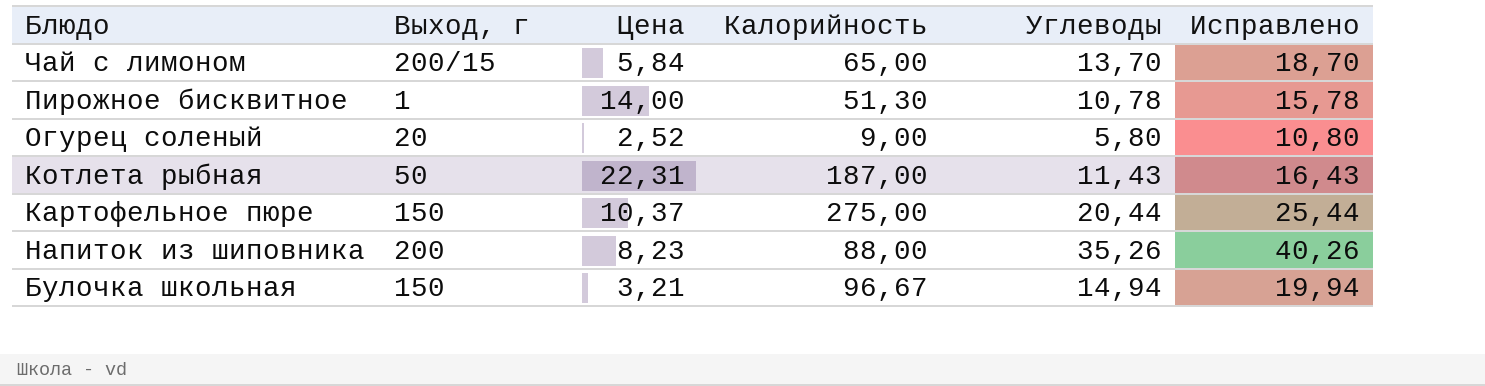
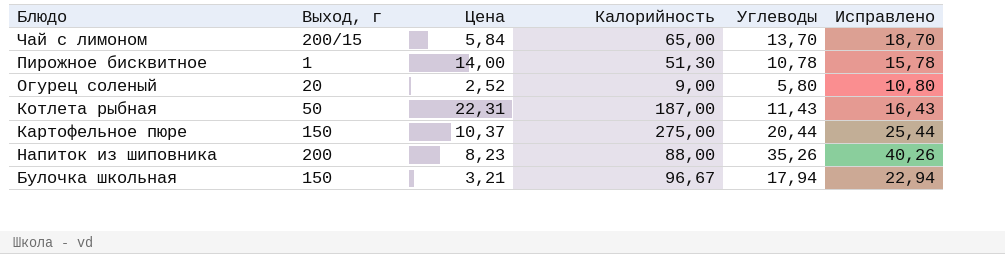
Булочка школьная | Углеводы: 14,94 -> 17,94
Булочка школьная | Исправлено: 19,94 -> 22,94

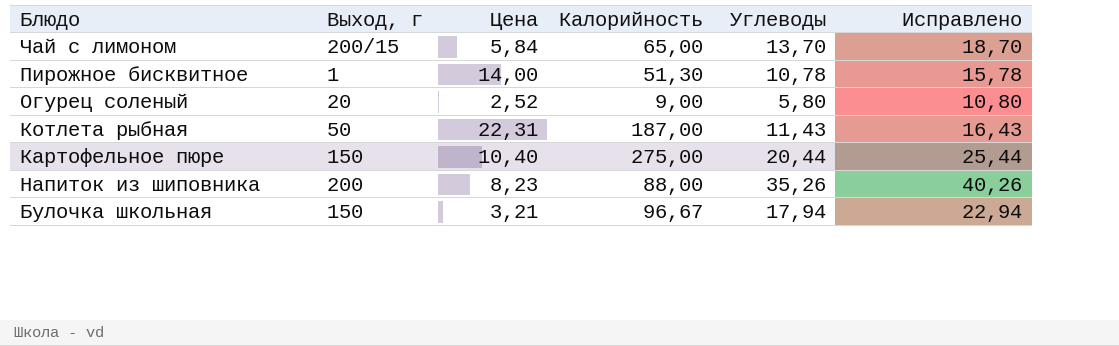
Картофельное пюре | Цена: 10,37 -> 10,40

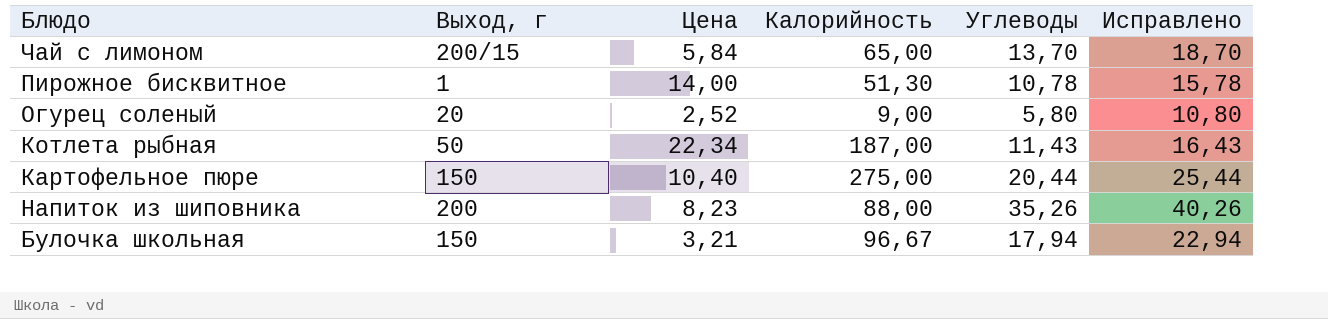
Котлета рыбная | Цена: 22,31 -> 22,34

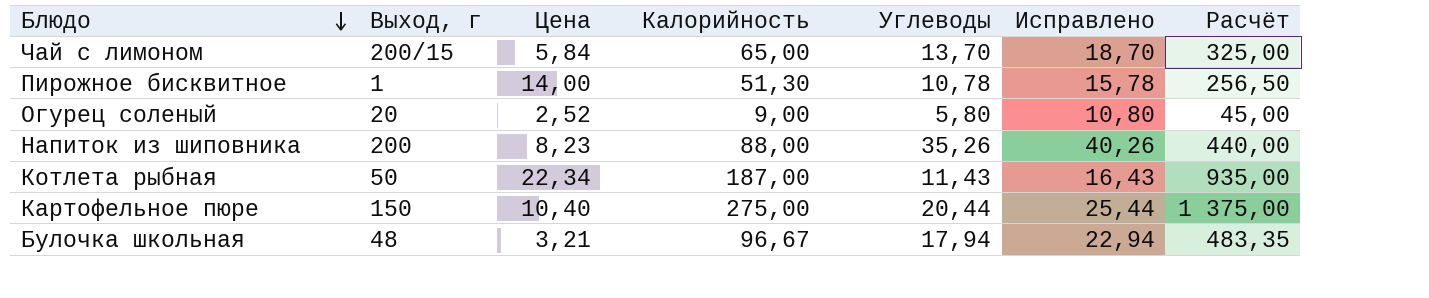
row order: none -> Блюдо descending
column Расчёт | formula: none -> [Калорийность] * 5
Булочка школьная | Выход, г: 150 -> 48

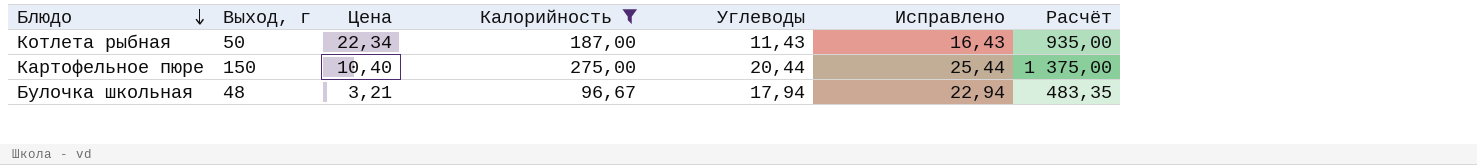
filter: none -> Калорийность >= 96,67

